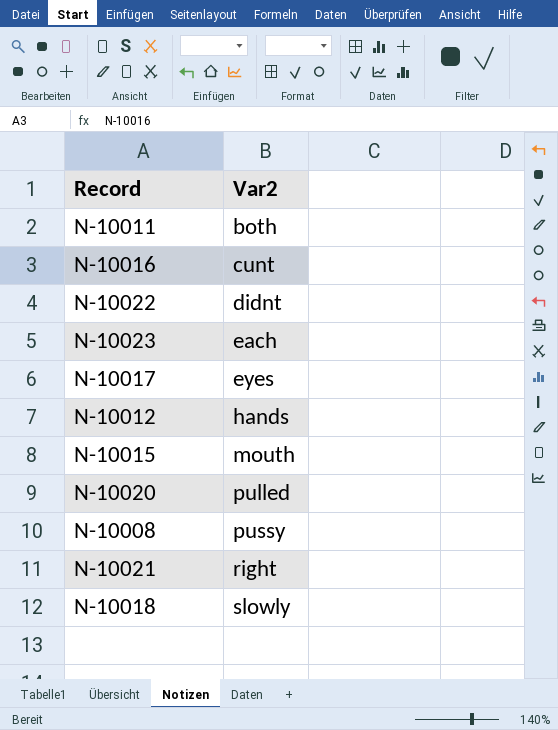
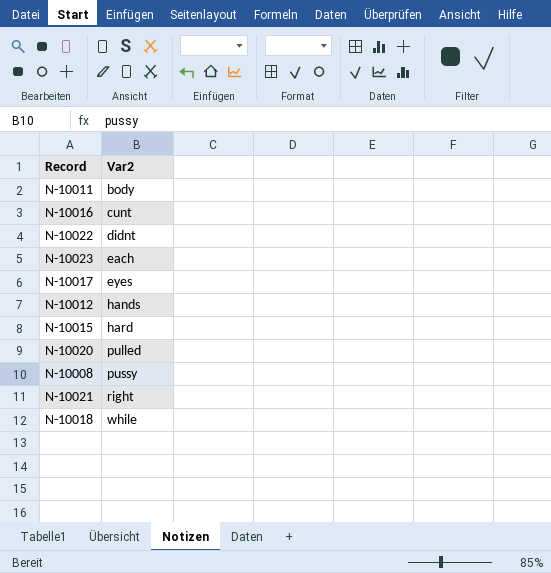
N-10011 | Var2: both -> body
N-10015 | Var2: mouth -> hard
N-10018 | Var2: slowly -> while

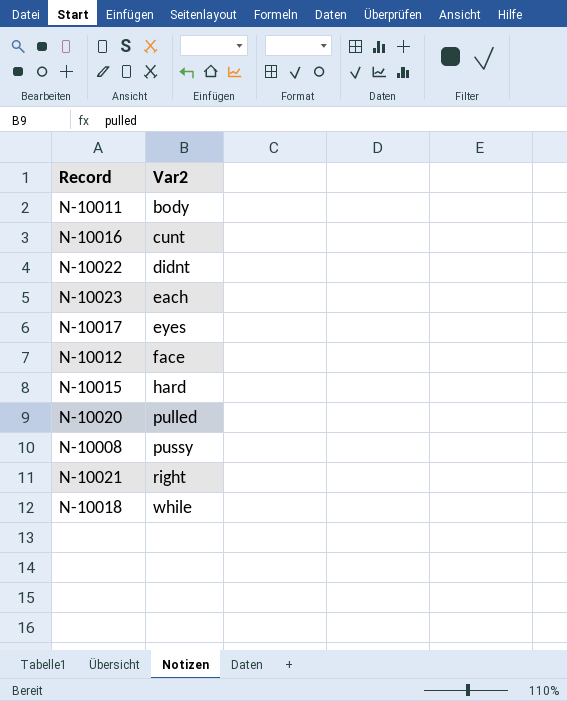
N-10012 | Var2: hands -> face

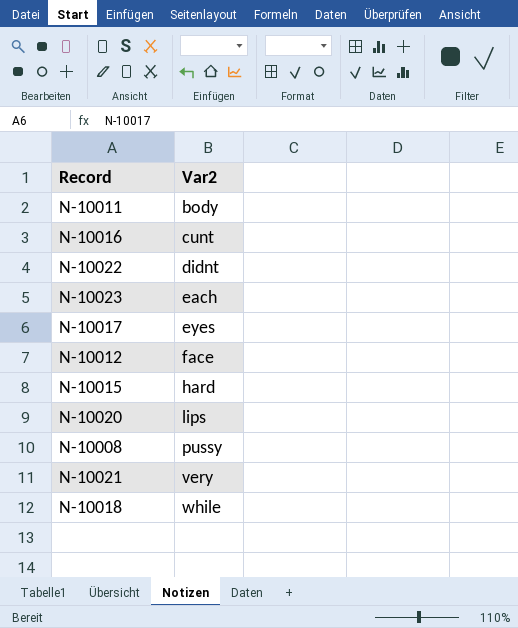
N-10020 | Var2: pulled -> lips
N-10021 | Var2: right -> very

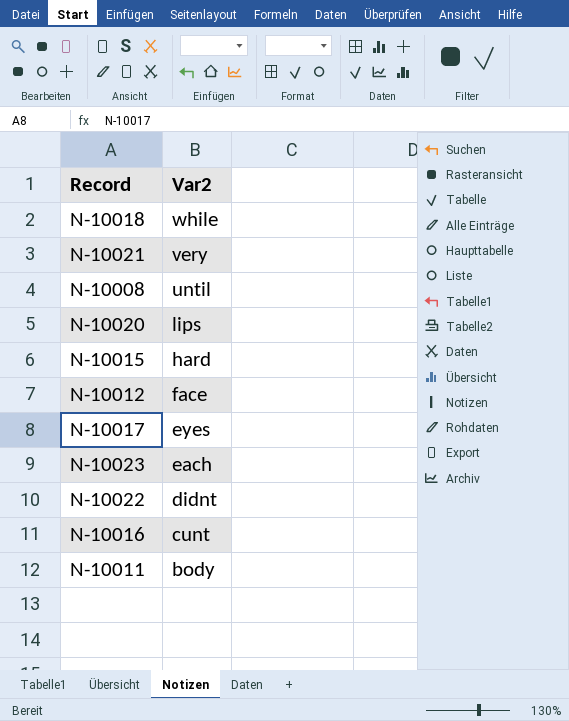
row order: Var2 ascending -> Var2 descending
N-10008 | Var2: pussy -> until

